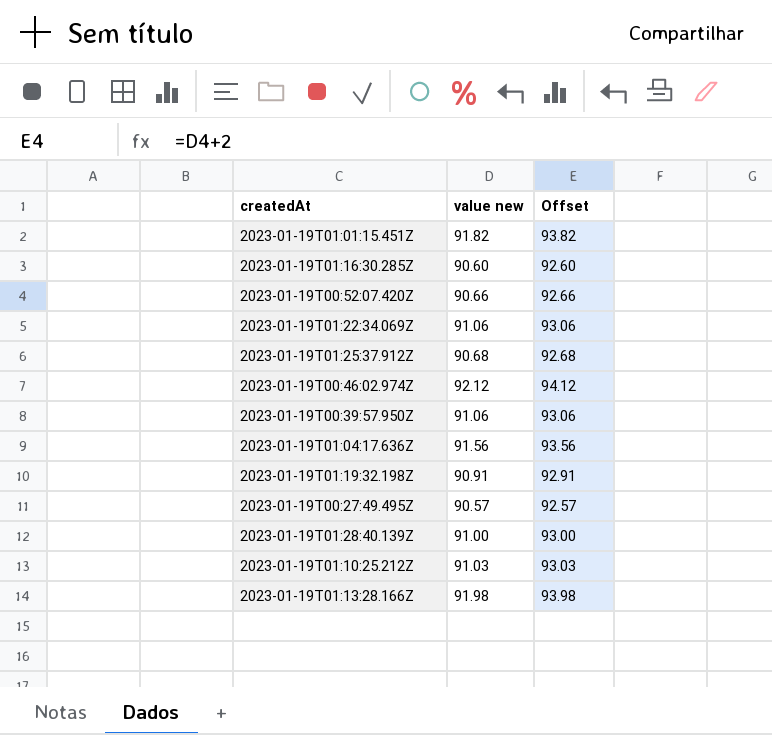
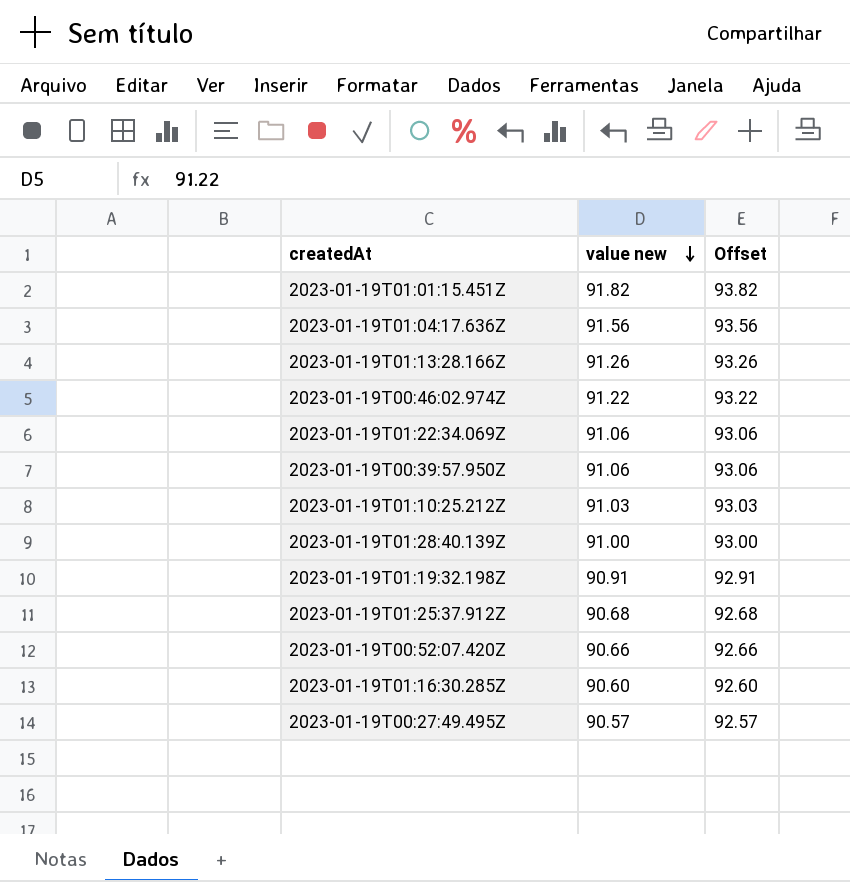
row order: none -> value new descending
2023-01-19T01:13:28.166Z | value new: 91.98 -> 91.26
2023-01-19T01:13:28.166Z | Offset: 93.98 -> 93.26
2023-01-19T00:46:02.974Z | value new: 92.12 -> 91.22
2023-01-19T00:46:02.974Z | Offset: 94.12 -> 93.22

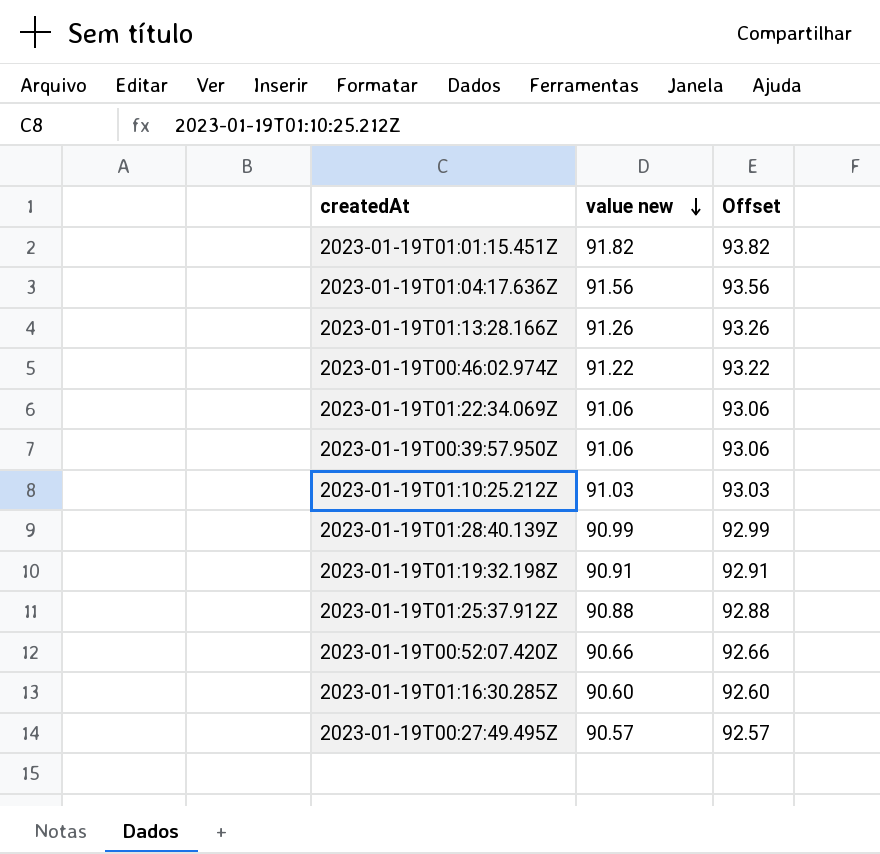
2023-01-19T01:28:40.139Z | value new: 91.00 -> 90.99
2023-01-19T01:28:40.139Z | Offset: 93.00 -> 92.99
2023-01-19T01:25:37.912Z | value new: 90.68 -> 90.88
2023-01-19T01:25:37.912Z | Offset: 92.68 -> 92.88

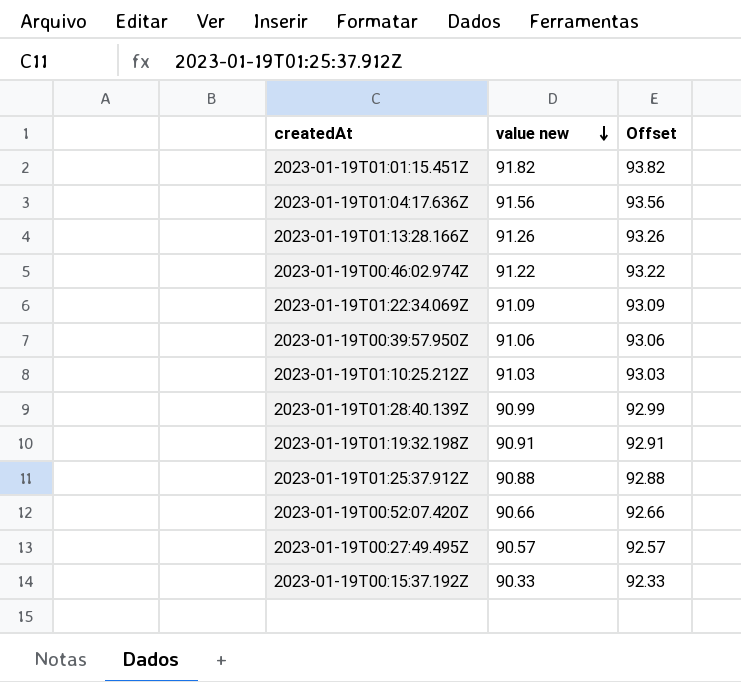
row 2023-01-19T01:16:30.285Z: 90.60 | 92.60 -> none
2023-01-19T01:22:34.069Z | value new: 91.06 -> 91.09
2023-01-19T01:22:34.069Z | Offset: 93.06 -> 93.09
row 2023-01-19T00:15:37.192Z: none -> 90.33 | 92.33

